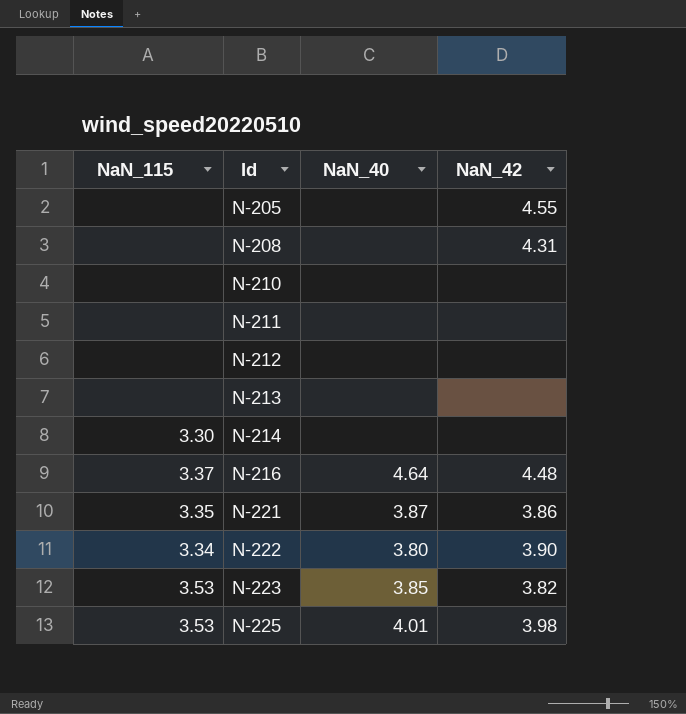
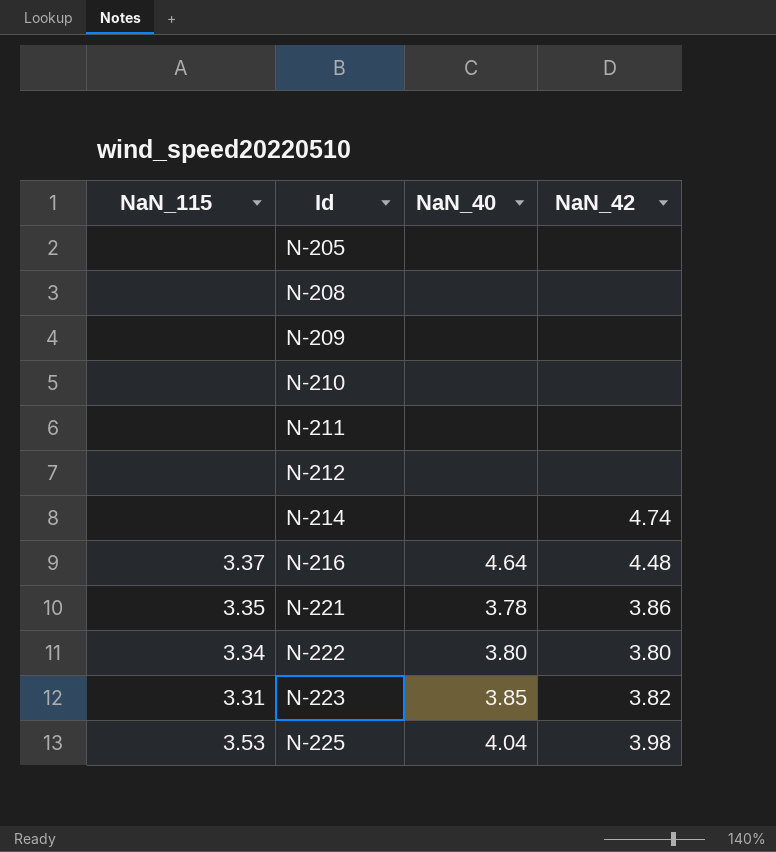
row N-213: none | none | none -> none
N-205 | NaN_42: 4.55 -> none
N-208 | NaN_42: 4.31 -> none
row N-209: none -> none | none | none
N-214 | NaN_115: 3.30 -> none
N-214 | NaN_42: none -> 4.74
N-221 | NaN_40: 3.87 -> 3.78
N-222 | NaN_42: 3.90 -> 3.80
N-223 | NaN_115: 3.53 -> 3.31
N-225 | NaN_40: 4.01 -> 4.04

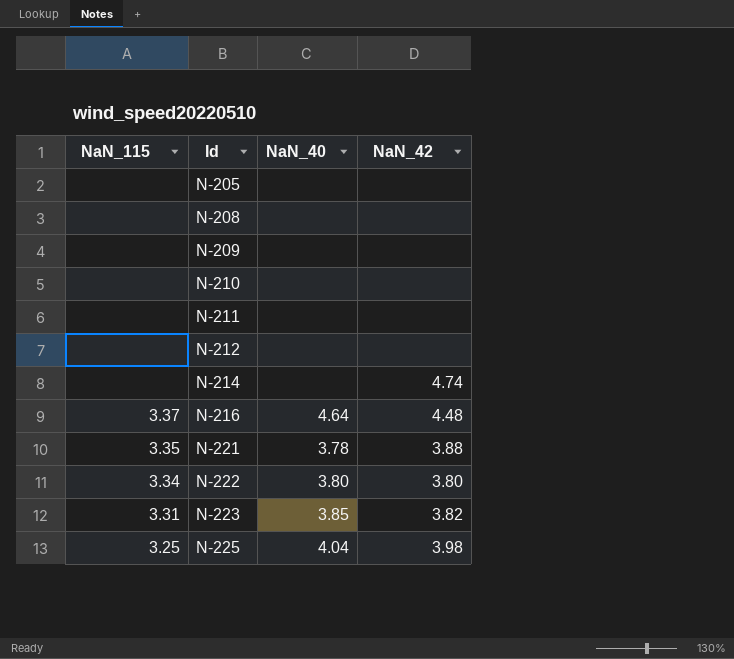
N-221 | NaN_42: 3.86 -> 3.88
N-225 | NaN_115: 3.53 -> 3.25

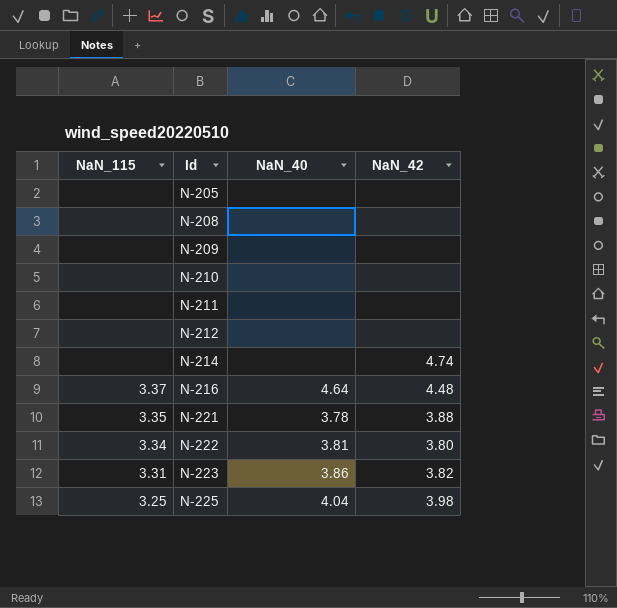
N-222 | NaN_40: 3.80 -> 3.81
N-223 | NaN_40: 3.85 -> 3.86

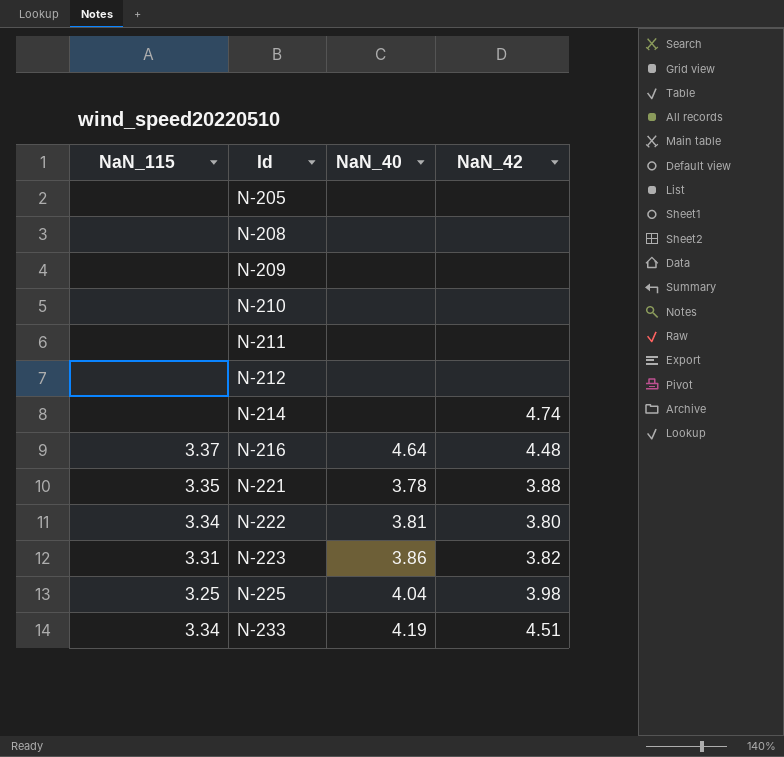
row N-233: none -> 3.34 | 4.19 | 4.51

